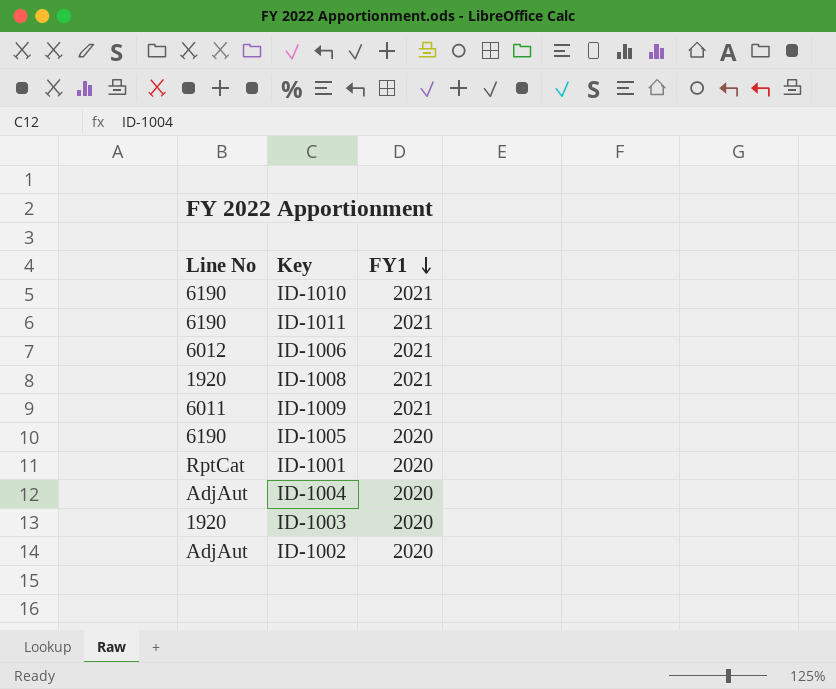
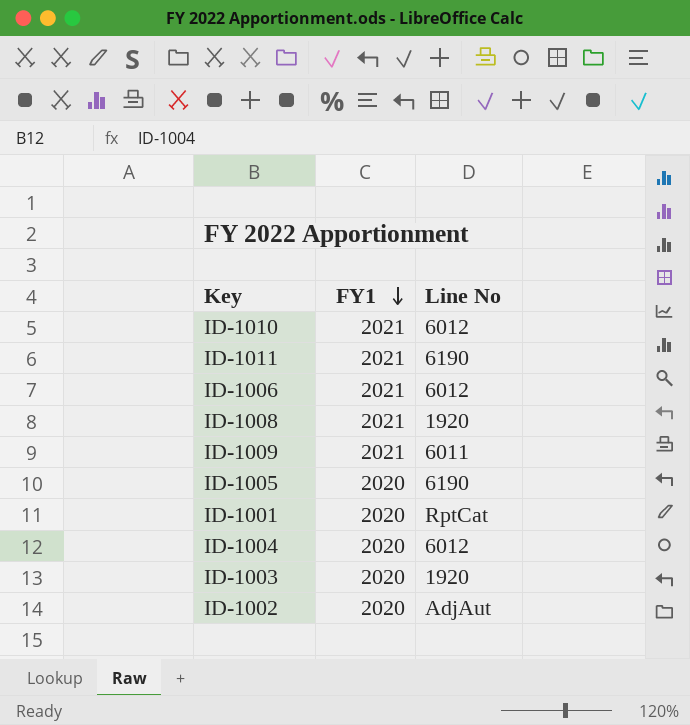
column Line No | position: 1 -> 3
ID-1010 | Line No: 6190 -> 6012
ID-1004 | Line No: AdjAut -> 6012

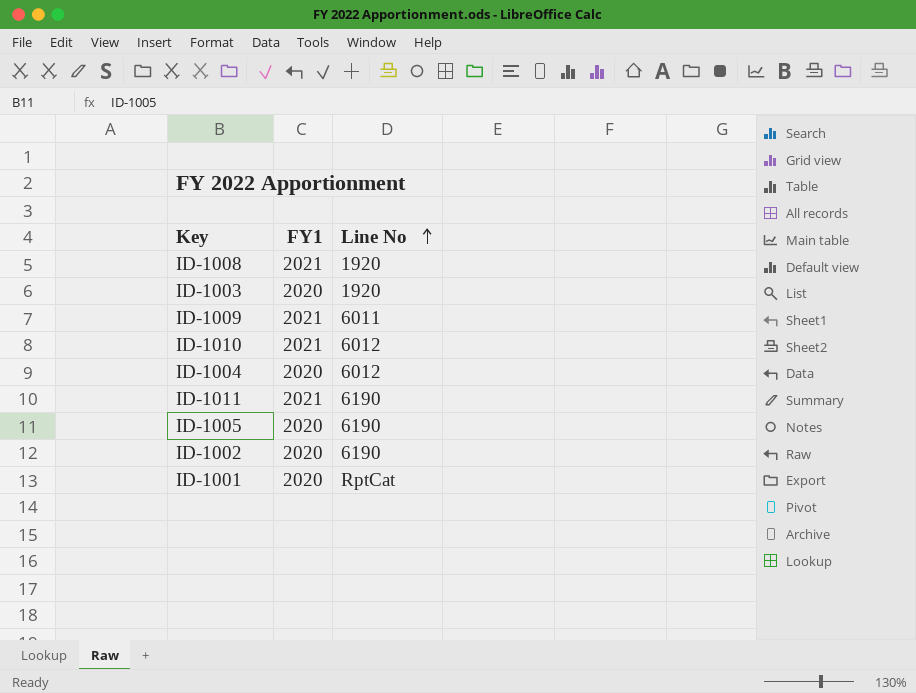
row order: FY1 descending -> Line No ascending
row ID-1006: 2021 | 6012 -> none
ID-1002 | Line No: AdjAut -> 6190

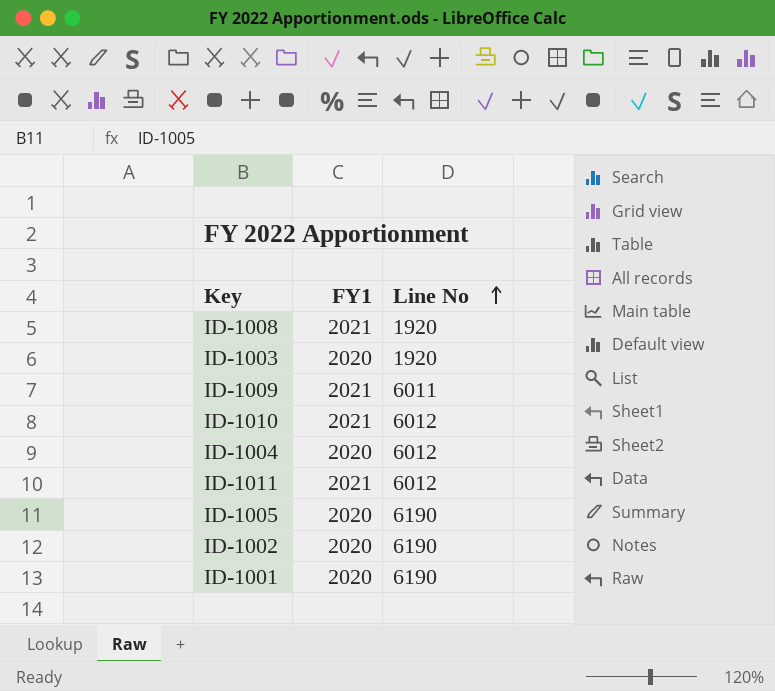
ID-1011 | Line No: 6190 -> 6012
ID-1001 | Line No: RptCat -> 6190

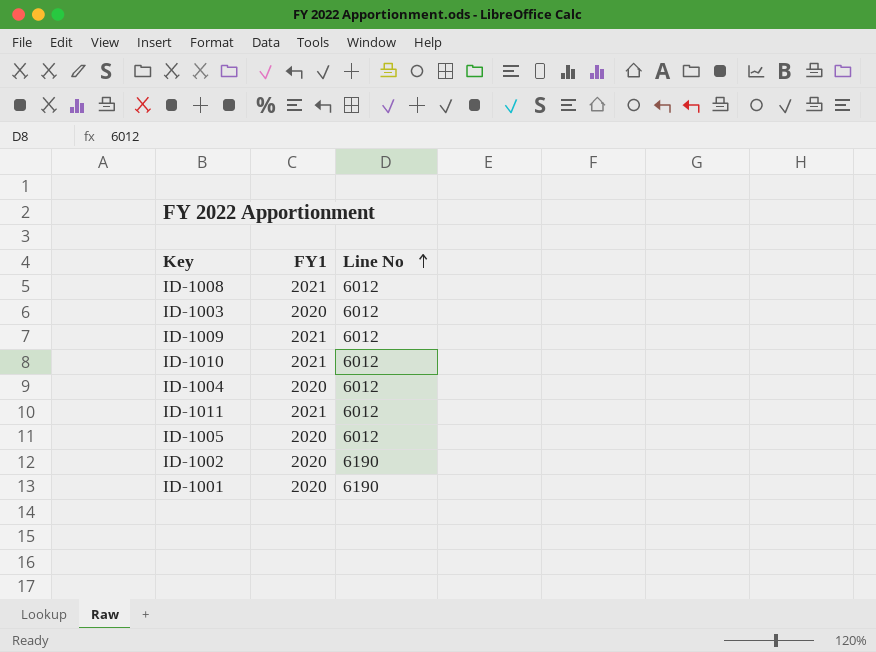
ID-1008 | Line No: 1920 -> 6012
ID-1003 | Line No: 1920 -> 6012
ID-1009 | Line No: 6011 -> 6012
ID-1005 | Line No: 6190 -> 6012

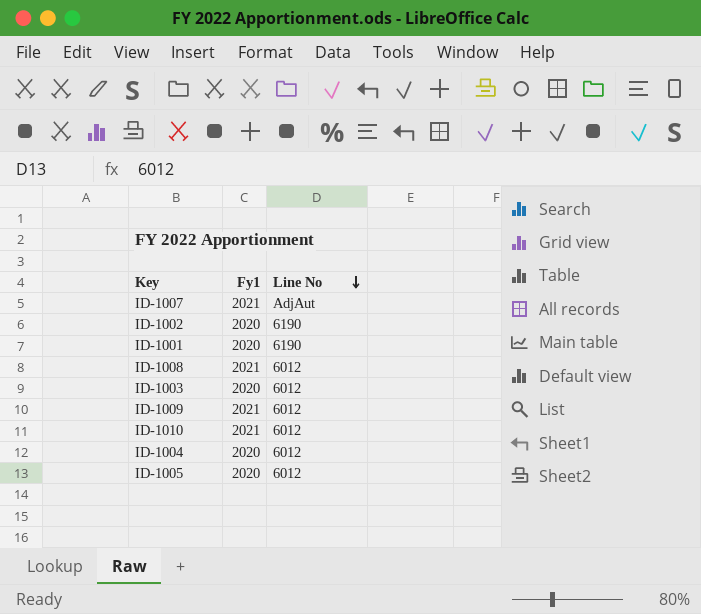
row order: Line No ascending -> Line No descending
column name: FY1 -> Fy1
row ID-1011: 2021 | 6012 -> none
row ID-1007: none -> 2021 | AdjAut

